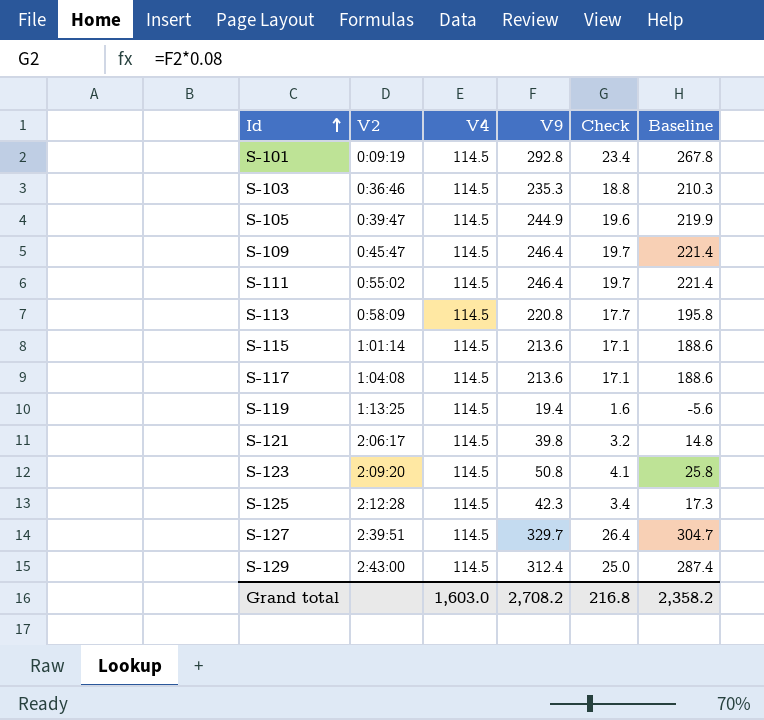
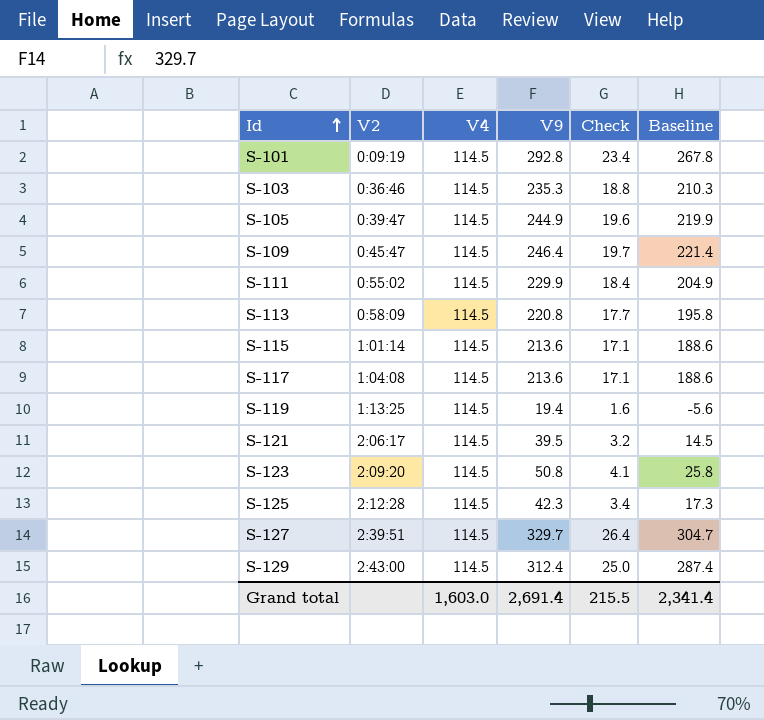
S-111 | V9: 246.4 -> 229.9
S-111 | Check: 19.7 -> 18.4
S-111 | Baseline: 221.4 -> 204.9
S-121 | V9: 39.8 -> 39.5
S-121 | Baseline: 14.8 -> 14.5
Grand total | V9: 2,708.2 -> 2,691.4
Grand total | Check: 216.8 -> 215.5
Grand total | Baseline: 2,358.2 -> 2,341.4

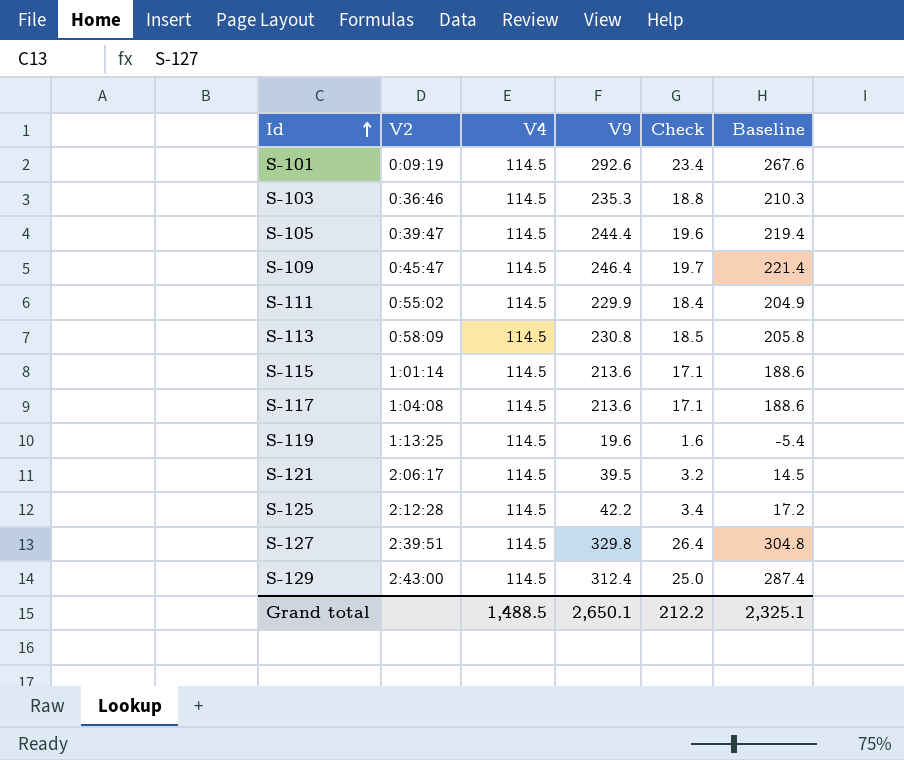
row S-123: 2:09:20 | 114.5 | 50.8 | 4.1 | 25.8 -> none
S-101 | V9: 292.8 -> 292.6
S-101 | Baseline: 267.8 -> 267.6
S-105 | V9: 244.9 -> 244.4
S-105 | Baseline: 219.9 -> 219.4
S-113 | V9: 220.8 -> 230.8
S-113 | Check: 17.7 -> 18.5
S-113 | Baseline: 195.8 -> 205.8
S-119 | V9: 19.4 -> 19.6
S-119 | Baseline: -5.6 -> -5.4
S-125 | V9: 42.3 -> 42.2
S-125 | Baseline: 17.3 -> 17.2
S-127 | V9: 329.7 -> 329.8
S-127 | Baseline: 304.7 -> 304.8
Grand total | V4: 1,603.0 -> 1,488.5
Grand total | V9: 2,691.4 -> 2,650.1
Grand total | Check: 215.5 -> 212.2
Grand total | Baseline: 2,341.4 -> 2,325.1

